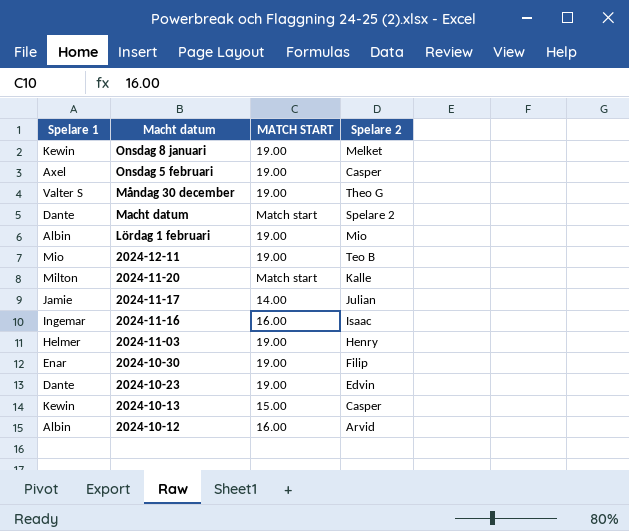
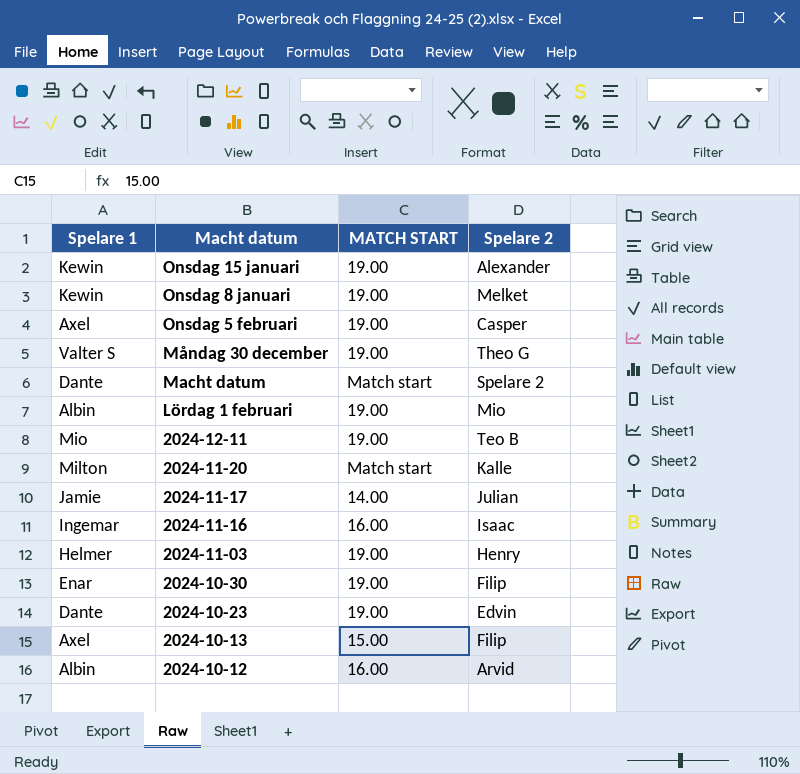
row Onsdag 15 januari: none -> Kewin | 19.00 | Alexander
2024-10-13 | Spelare 1: Kewin -> Axel
2024-10-13 | Spelare 2: Casper -> Filip

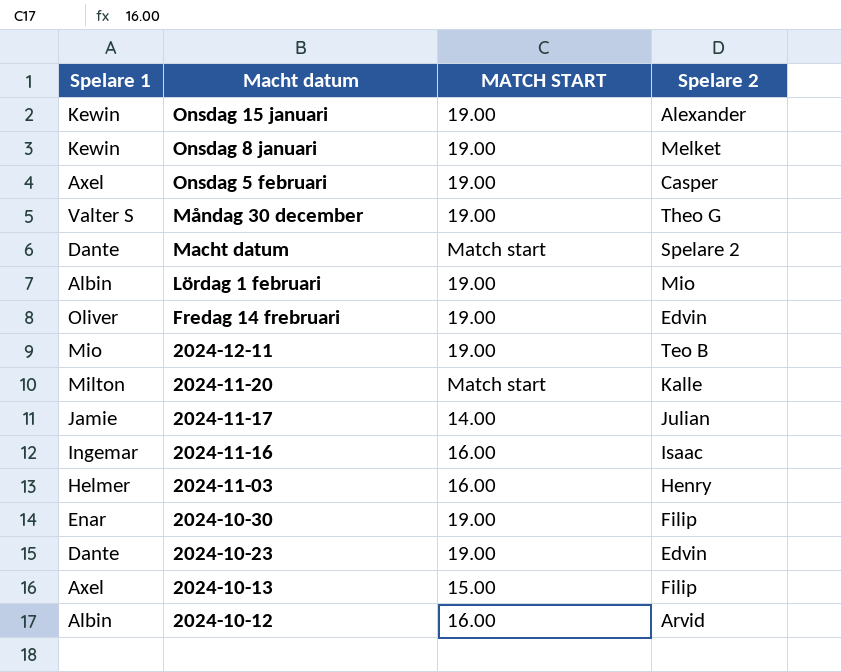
row Fredag 14 frebruari: none -> Oliver | 19.00 | Edvin
2024-11-03 | MATCH START: 19.00 -> 16.00

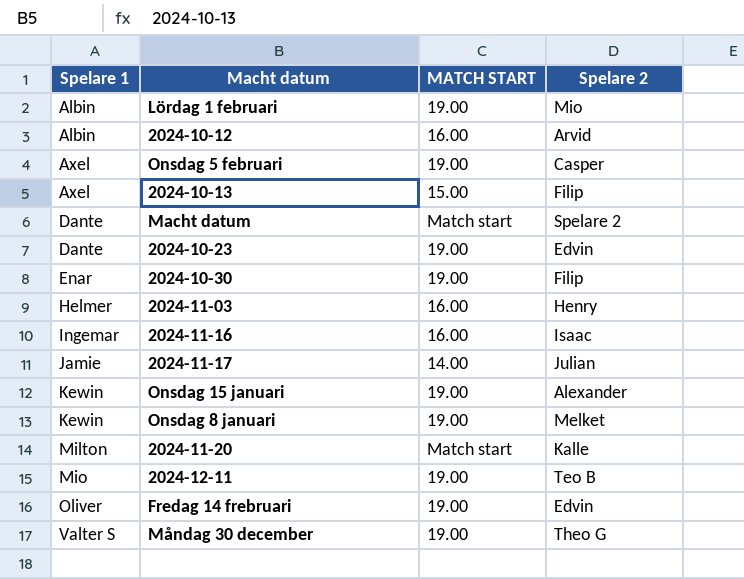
row order: Macht datum descending -> Spelare 1 ascending

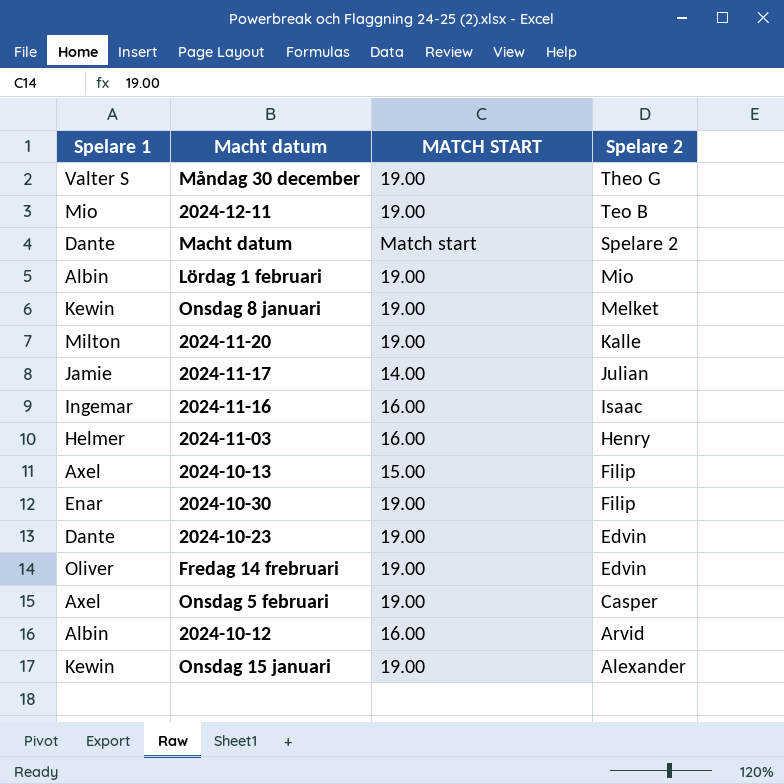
row order: Spelare 1 ascending -> Spelare 2 descending
2024-11-20 | MATCH START: Match start -> 19.00

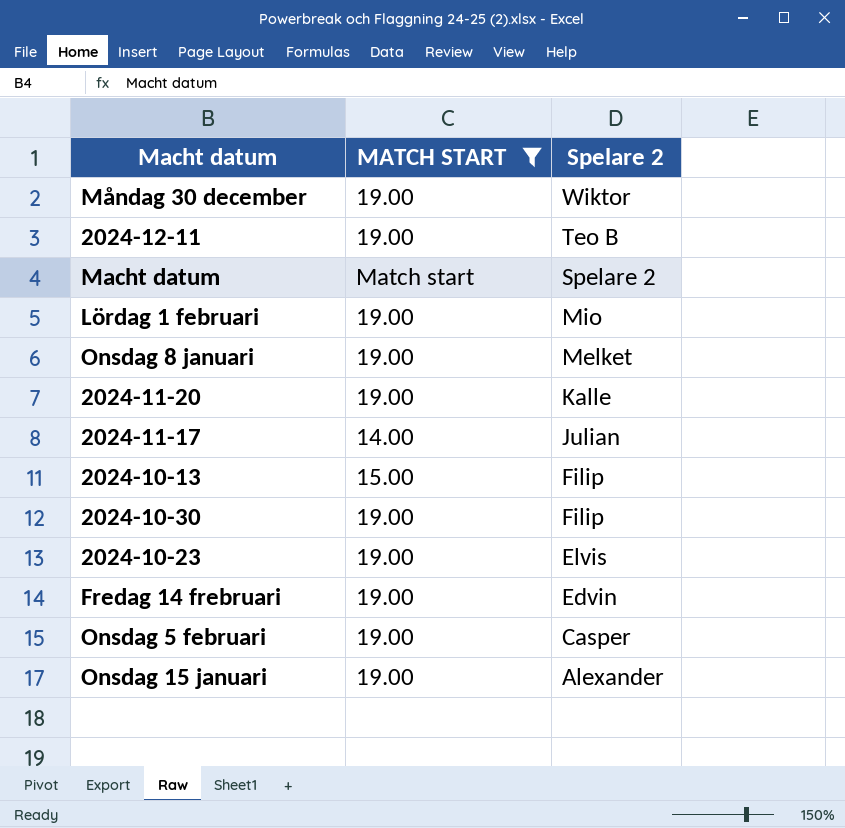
filter: none -> MATCH START != 16.00
column Spelare 1 | position: 1 -> none
Måndag 30 december | Spelare 2: Theo G -> Wiktor
2024-10-23 | Spelare 2: Edvin -> Elvis

